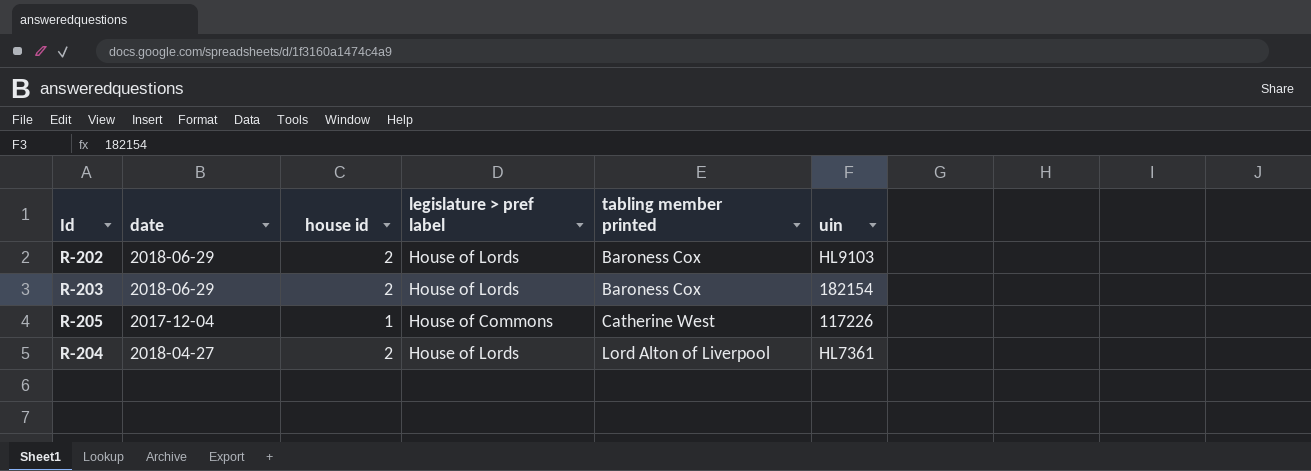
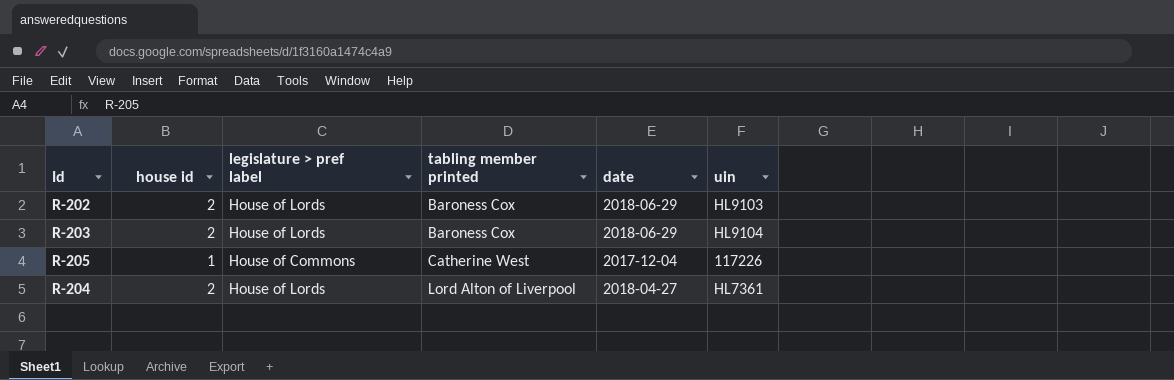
column date | position: 2 -> 5
R-203 | uin: 182154 -> HL9104

